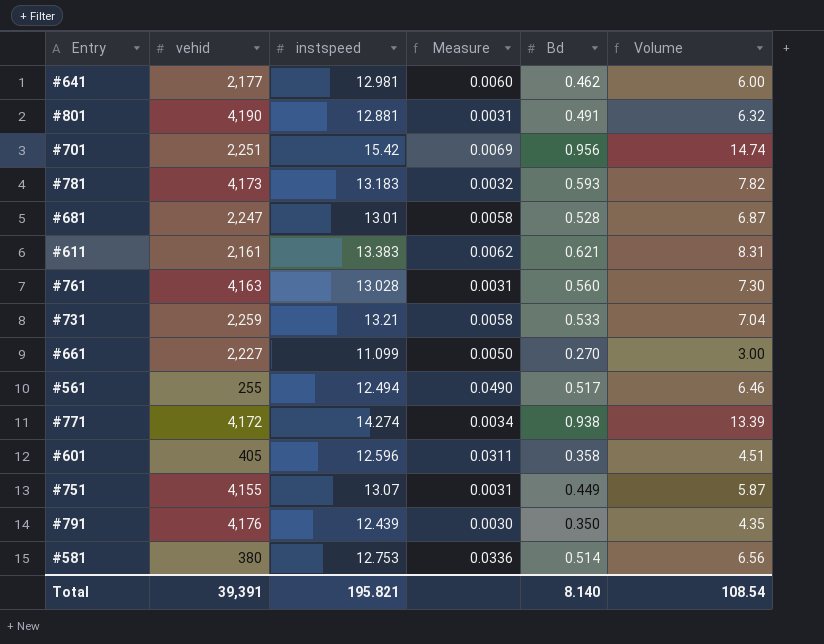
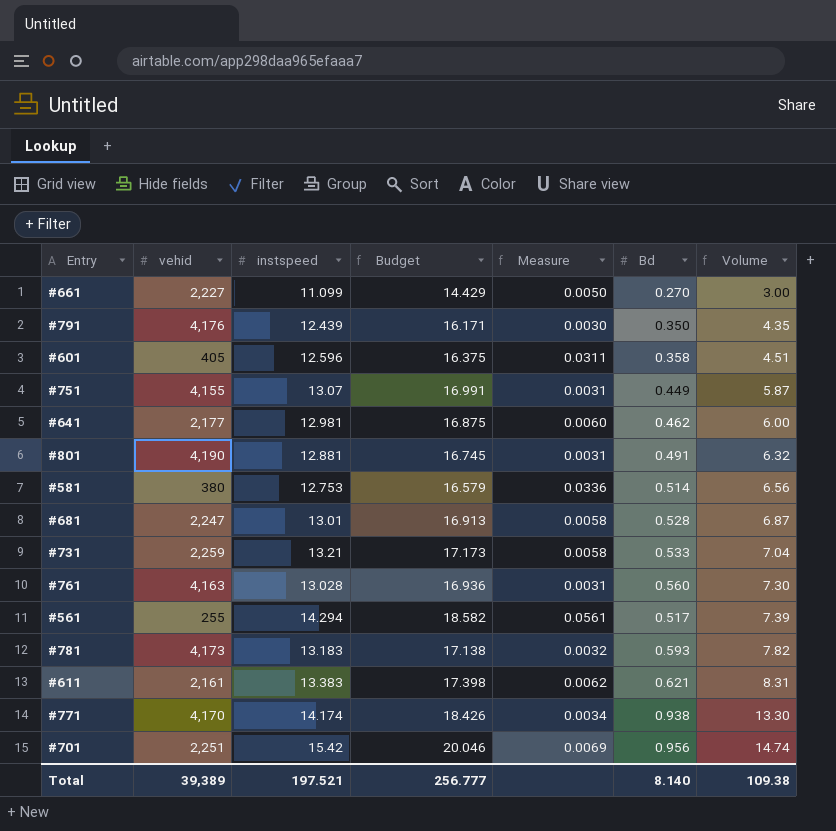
row order: none -> Volume ascending
column Budget | formula: none -> [instspeed] * 1.3
#561 | instspeed: 12.494 -> 14.294
#561 | Measure: 0.0490 -> 0.0561
#561 | Volume: 6.46 -> 7.39
#771 | vehid: 4,172 -> 4,170
#771 | instspeed: 14.274 -> 14.174
#771 | Volume: 13.39 -> 13.30
Total | vehid: 39,391 -> 39,389
Total | instspeed: 195.821 -> 197.521
Total | Volume: 108.54 -> 109.38

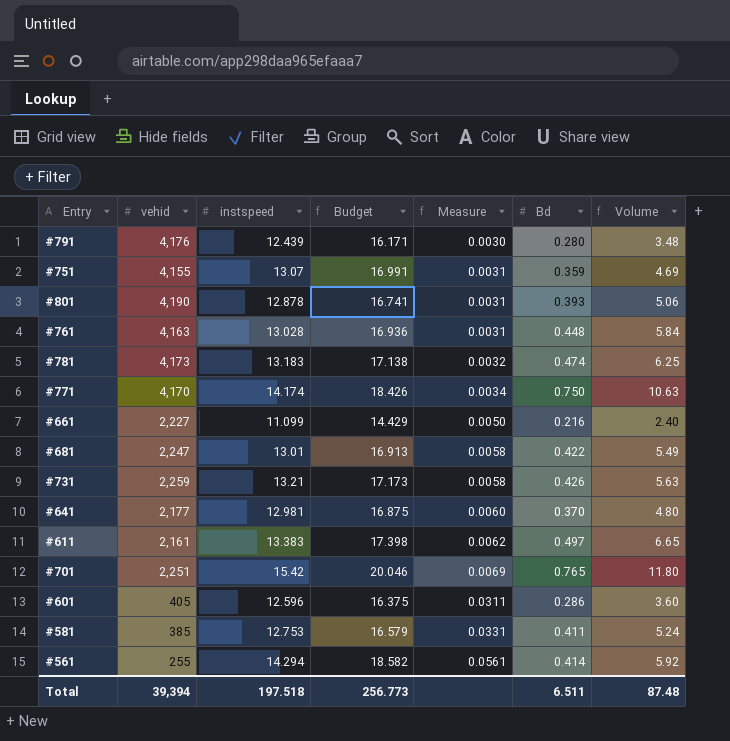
row order: Volume ascending -> Measure ascending
#791 | Bd: 0.350 -> 0.280
#791 | Volume: 4.35 -> 3.48
#751 | Bd: 0.449 -> 0.359
#751 | Volume: 5.87 -> 4.69
#801 | instspeed: 12.881 -> 12.878
#801 | Budget: 16.745 -> 16.741
#801 | Bd: 0.491 -> 0.393
#801 | Volume: 6.32 -> 5.06
#761 | Bd: 0.560 -> 0.448
#761 | Volume: 7.30 -> 5.84
#781 | Bd: 0.593 -> 0.474
#781 | Volume: 7.82 -> 6.25
#771 | Bd: 0.938 -> 0.750
#771 | Volume: 13.30 -> 10.63
#661 | Bd: 0.270 -> 0.216
#661 | Volume: 3.00 -> 2.40
#681 | Bd: 0.528 -> 0.422
#681 | Volume: 6.87 -> 5.49
#731 | Bd: 0.533 -> 0.426
#731 | Volume: 7.04 -> 5.63
#641 | Bd: 0.462 -> 0.370
#641 | Volume: 6.00 -> 4.80
#611 | Bd: 0.621 -> 0.497
#611 | Volume: 8.31 -> 6.65
#701 | Bd: 0.956 -> 0.765
#701 | Volume: 14.74 -> 11.80
#601 | Bd: 0.358 -> 0.286
#601 | Volume: 4.51 -> 3.60
#581 | vehid: 380 -> 385
#581 | Measure: 0.0336 -> 0.0331
#581 | Bd: 0.514 -> 0.411
#581 | Volume: 6.56 -> 5.24
#561 | Bd: 0.517 -> 0.414
#561 | Volume: 7.39 -> 5.92
Total | vehid: 39,389 -> 39,394
Total | instspeed: 197.521 -> 197.518
Total | Budget: 256.777 -> 256.773
Total | Bd: 8.140 -> 6.511
Total | Volume: 109.38 -> 87.48

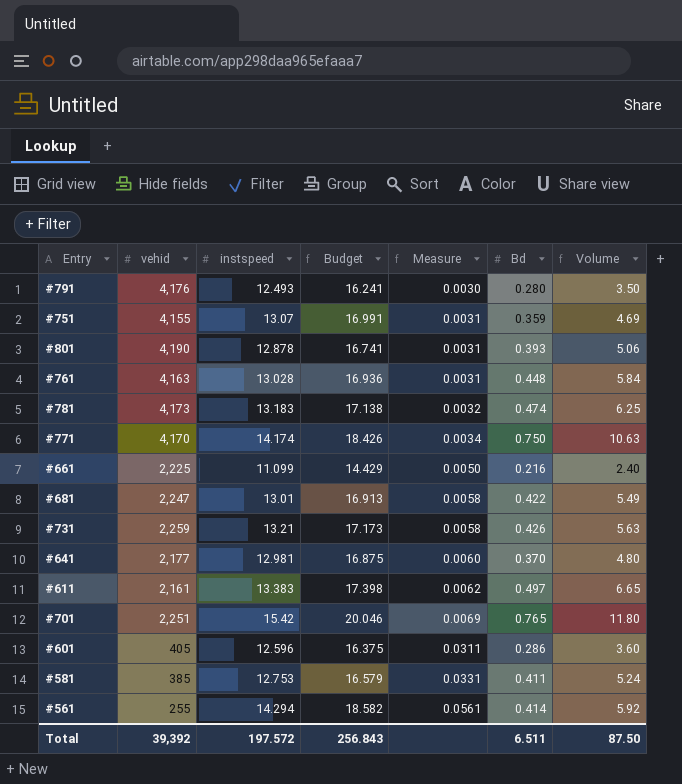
#791 | instspeed: 12.439 -> 12.493
#791 | Budget: 16.171 -> 16.241
#791 | Volume: 3.48 -> 3.50
#661 | vehid: 2,227 -> 2,225
Total | vehid: 39,394 -> 39,392
Total | instspeed: 197.518 -> 197.572
Total | Budget: 256.773 -> 256.843
Total | Volume: 87.48 -> 87.50

